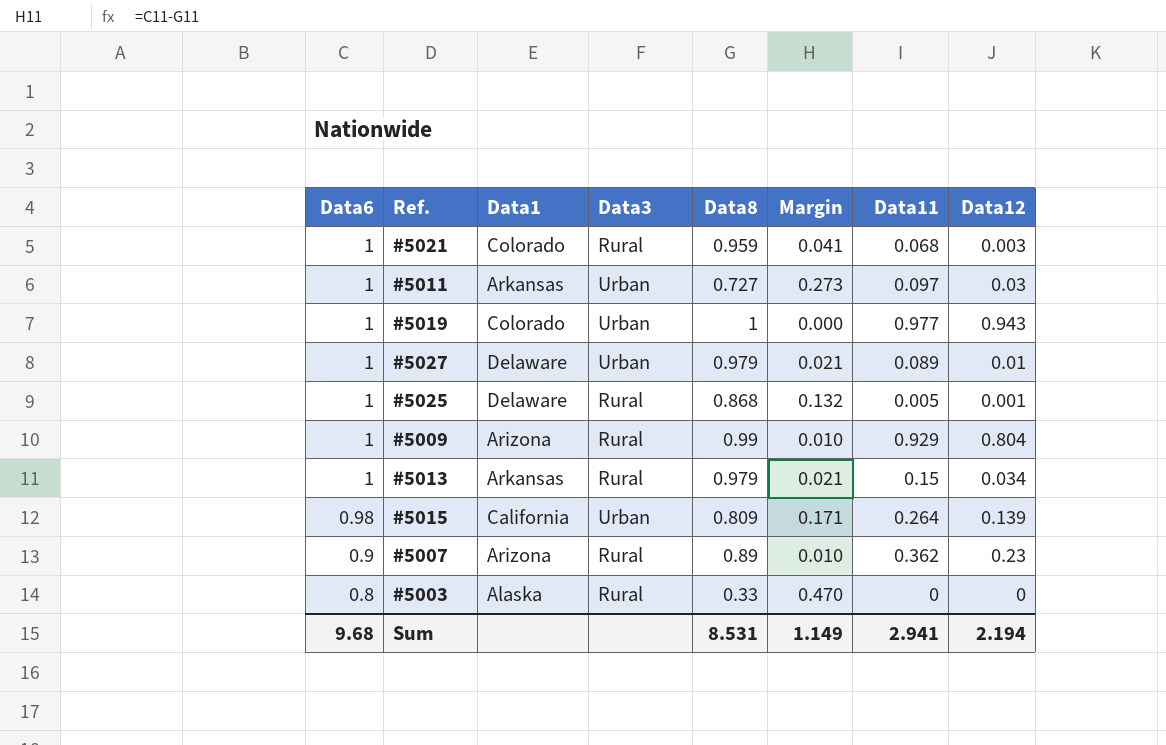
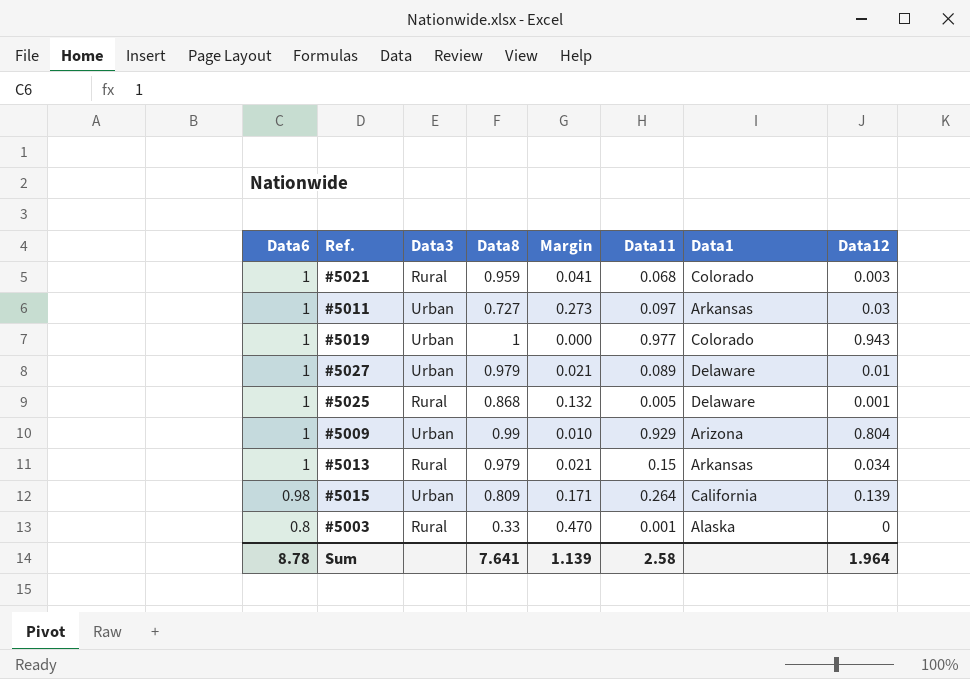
column Data1 | position: 3 -> 7
row #5007: 0.9 | Arizona | Rural | 0.89 | 0.010 | 0.362 | 0.23 -> none
#5009 | Data3: Rural -> Urban
#5003 | Data11: 0 -> 0.001
Sum | Data6: 9.68 -> 8.78
Sum | Data8: 8.531 -> 7.641
Sum | Margin: 1.149 -> 1.139
Sum | Data11: 2.941 -> 2.58
Sum | Data12: 2.194 -> 1.964

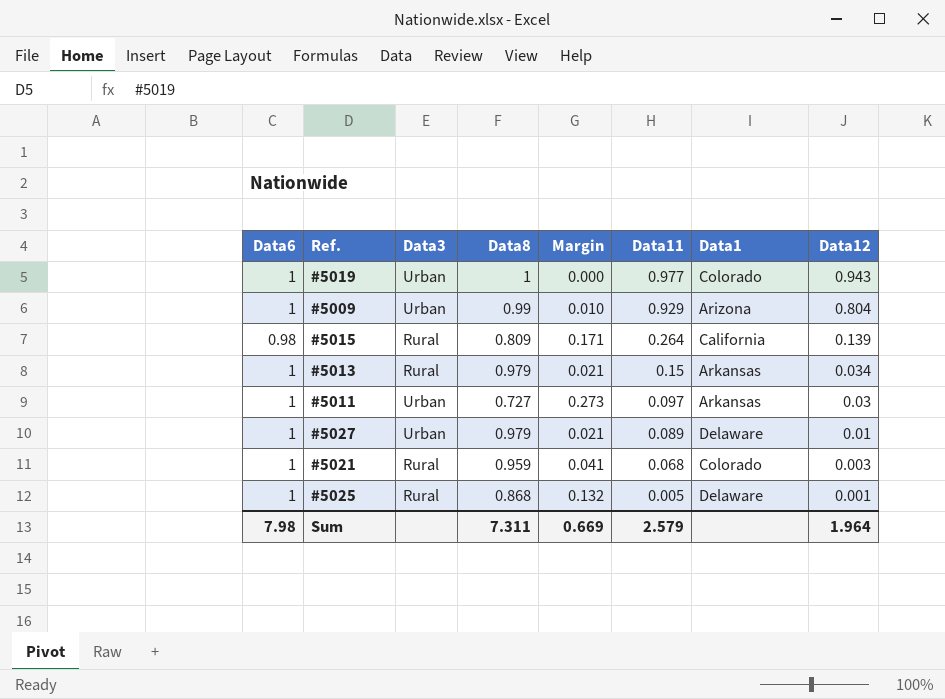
row order: Data6 descending -> Data11 descending
row #5003: 0.8 | Rural | 0.33 | 0.470 | 0.001 | Alaska | 0 -> none
#5015 | Data3: Urban -> Rural
Sum | Data6: 8.78 -> 7.98
Sum | Data8: 7.641 -> 7.311
Sum | Margin: 1.139 -> 0.669
Sum | Data11: 2.58 -> 2.579

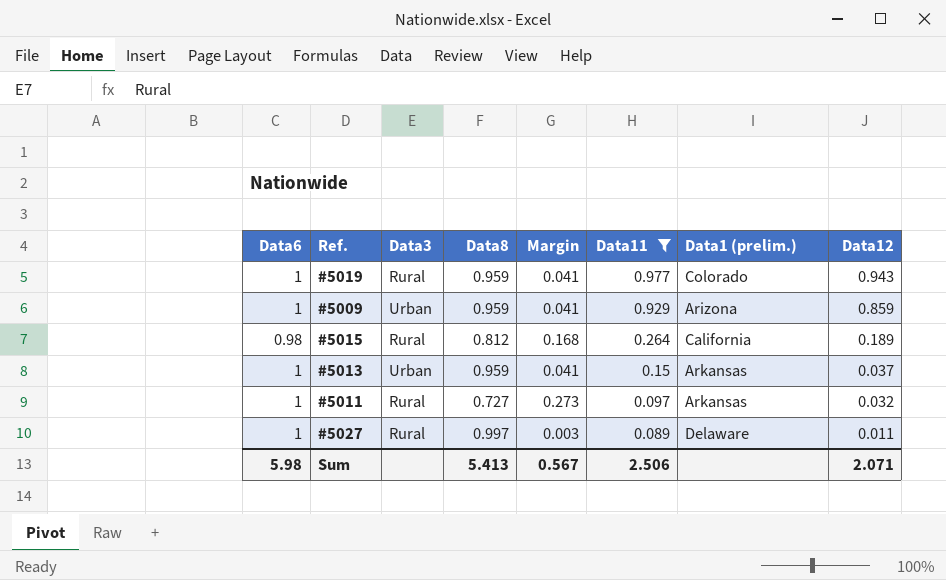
filter: none -> Data11 >= 0.089
column name: Data1 -> Data1 (prelim.)
#5019 | Data3: Urban -> Rural
#5019 | Data8: 1 -> 0.959
#5019 | Margin: 0.000 -> 0.041
#5009 | Data8: 0.99 -> 0.959
#5009 | Margin: 0.010 -> 0.041
#5009 | Data12: 0.804 -> 0.859
#5015 | Data8: 0.809 -> 0.812
#5015 | Margin: 0.171 -> 0.168
#5015 | Data12: 0.139 -> 0.189
#5013 | Data3: Rural -> Urban
#5013 | Data8: 0.979 -> 0.959
#5013 | Margin: 0.021 -> 0.041
#5013 | Data12: 0.034 -> 0.037
#5011 | Data3: Urban -> Rural
#5011 | Data12: 0.03 -> 0.032
#5027 | Data3: Urban -> Rural
#5027 | Data8: 0.979 -> 0.997
#5027 | Margin: 0.021 -> 0.003
#5027 | Data12: 0.01 -> 0.011
Sum | Data6: 7.98 -> 5.98
Sum | Data8: 7.311 -> 5.413
Sum | Margin: 0.669 -> 0.567
Sum | Data11: 2.579 -> 2.506
Sum | Data12: 1.964 -> 2.071

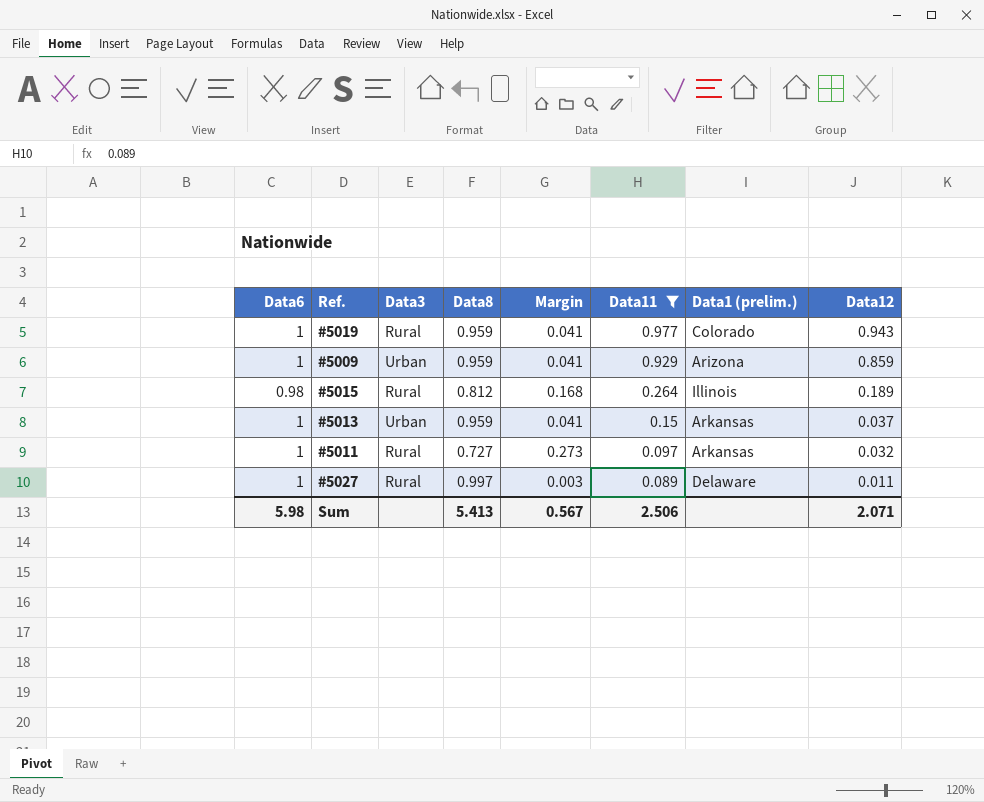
#5015 | Data1 (prelim.): California -> Illinois

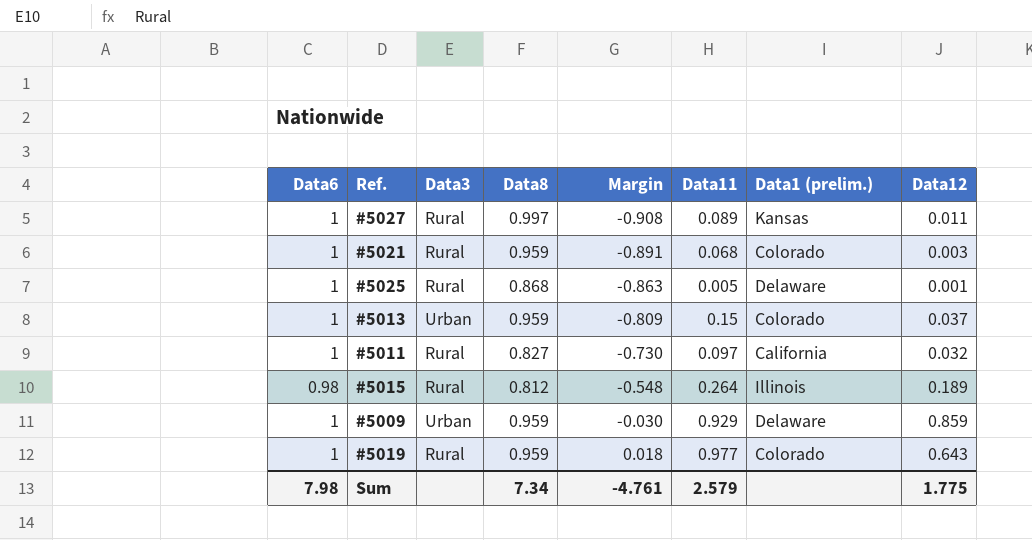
filter: Data11 >= 0.089 -> none
row order: Data11 descending -> Margin ascending
column Margin | formula: [Data6] - [Data8] -> [Data11] - [Data8]
#5027 | Data1 (prelim.): Delaware -> Kansas
#5013 | Data1 (prelim.): Arkansas -> Colorado
#5011 | Data8: 0.727 -> 0.827
#5011 | Data1 (prelim.): Arkansas -> California
#5009 | Data1 (prelim.): Arizona -> Delaware
#5019 | Data12: 0.943 -> 0.643
Sum | Data6: 5.98 -> 7.98
Sum | Data8: 5.413 -> 7.34
Sum | Margin: 0.567 -> -4.761
Sum | Data11: 2.506 -> 2.579
Sum | Data12: 2.071 -> 1.775

